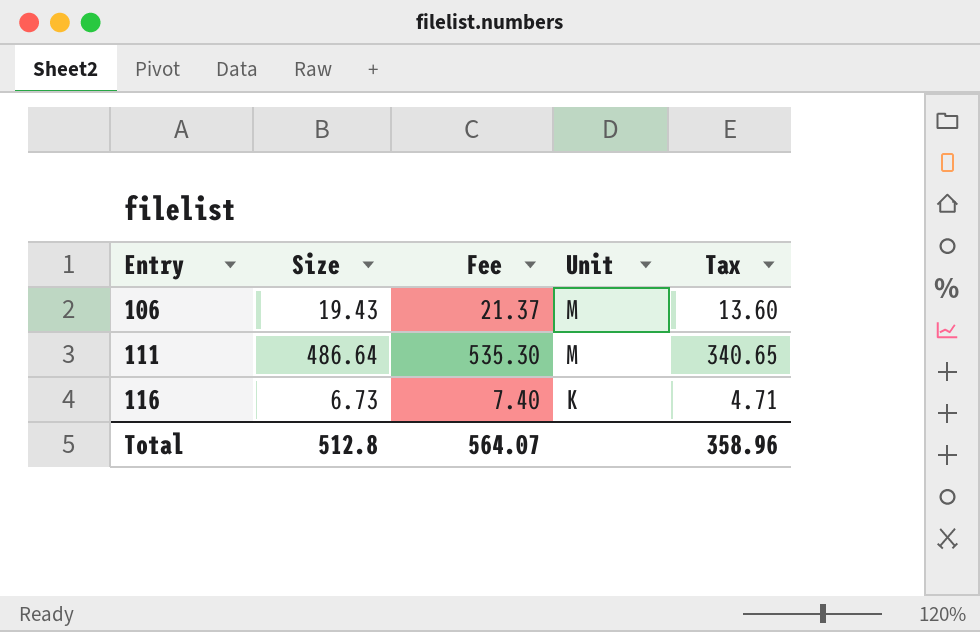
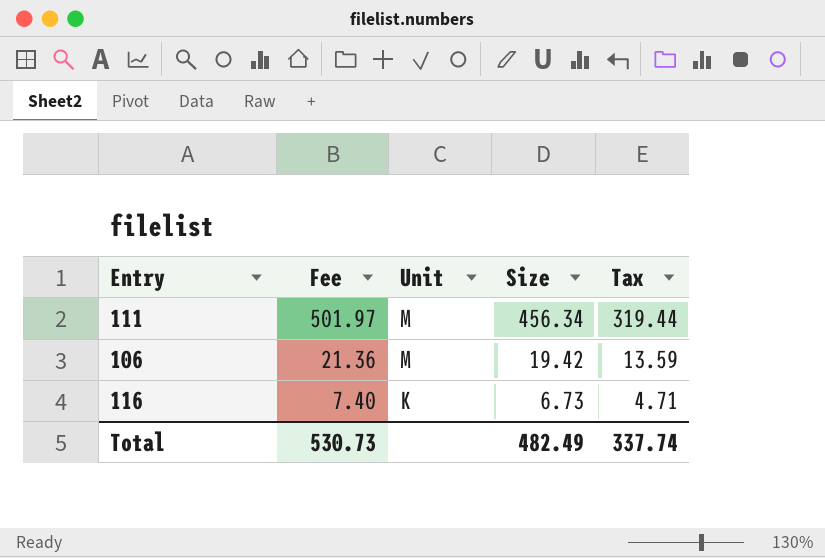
row order: Entry ascending -> Fee descending
column Size | position: 2 -> 4
111 | Fee: 535.30 -> 501.97
111 | Size: 486.64 -> 456.34
111 | Tax: 340.65 -> 319.44
106 | Fee: 21.37 -> 21.36
106 | Size: 19.43 -> 19.42
106 | Tax: 13.60 -> 13.59
Total | Fee: 564.07 -> 530.73
Total | Size: 512.8 -> 482.49
Total | Tax: 358.96 -> 337.74

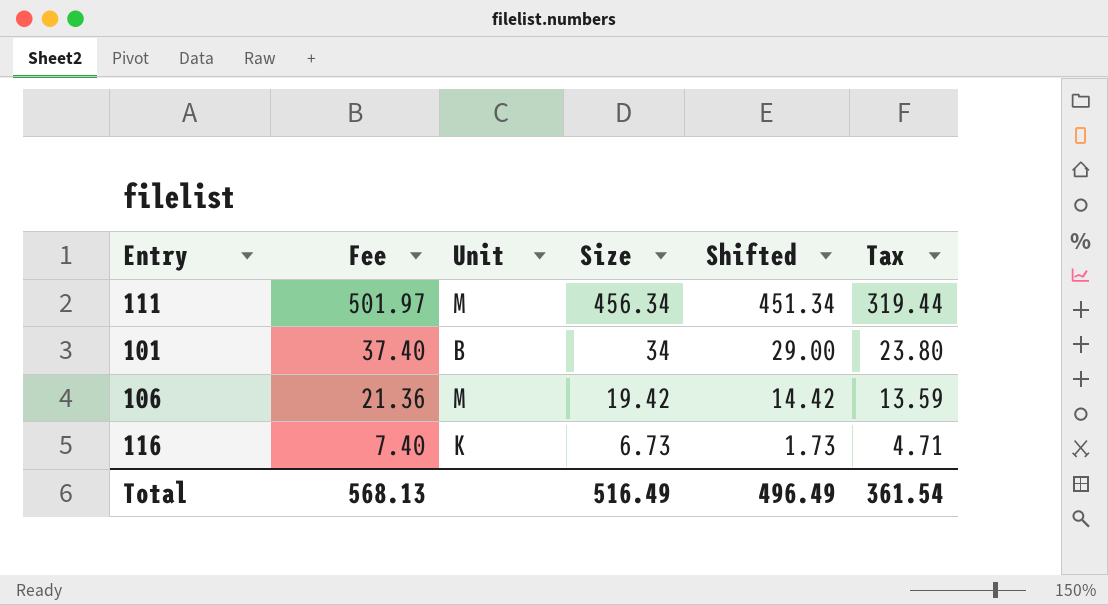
column Shifted | formula: none -> [Size] - 5
row 101: none -> 37.40 | B | 34 | 29.00 | 23.80
Total | Fee: 530.73 -> 568.13
Total | Size: 482.49 -> 516.49
Total | Tax: 337.74 -> 361.54

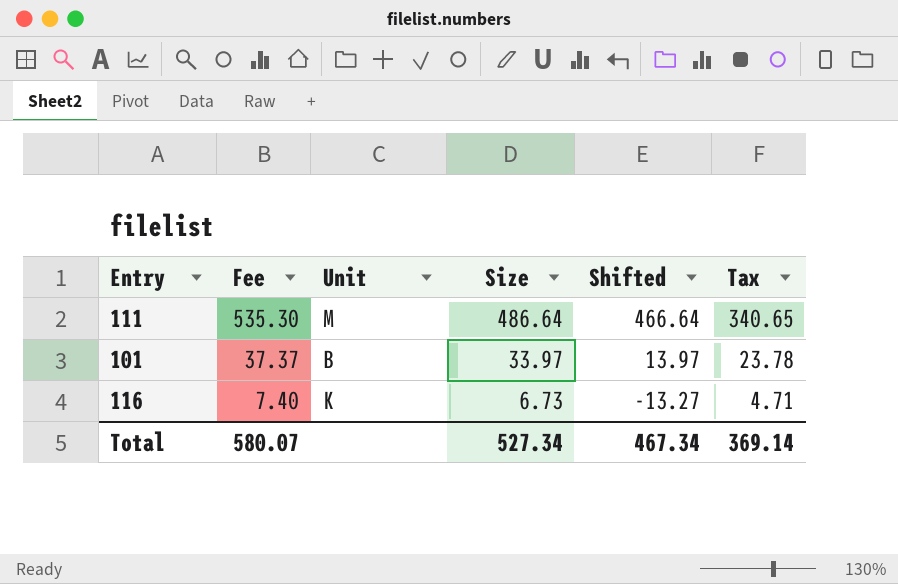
column Shifted | formula: [Size] - 5 -> [Size] - 20
row 106: 21.36 | M | 19.42 | 14.42 | 13.59 -> none
111 | Fee: 501.97 -> 535.30
111 | Size: 456.34 -> 486.64
111 | Tax: 319.44 -> 340.65
101 | Fee: 37.40 -> 37.37
101 | Size: 34 -> 33.97
101 | Tax: 23.80 -> 23.78
Total | Fee: 568.13 -> 580.07
Total | Size: 516.49 -> 527.34
Total | Shifted: 496.49 -> 467.34
Total | Tax: 361.54 -> 369.14

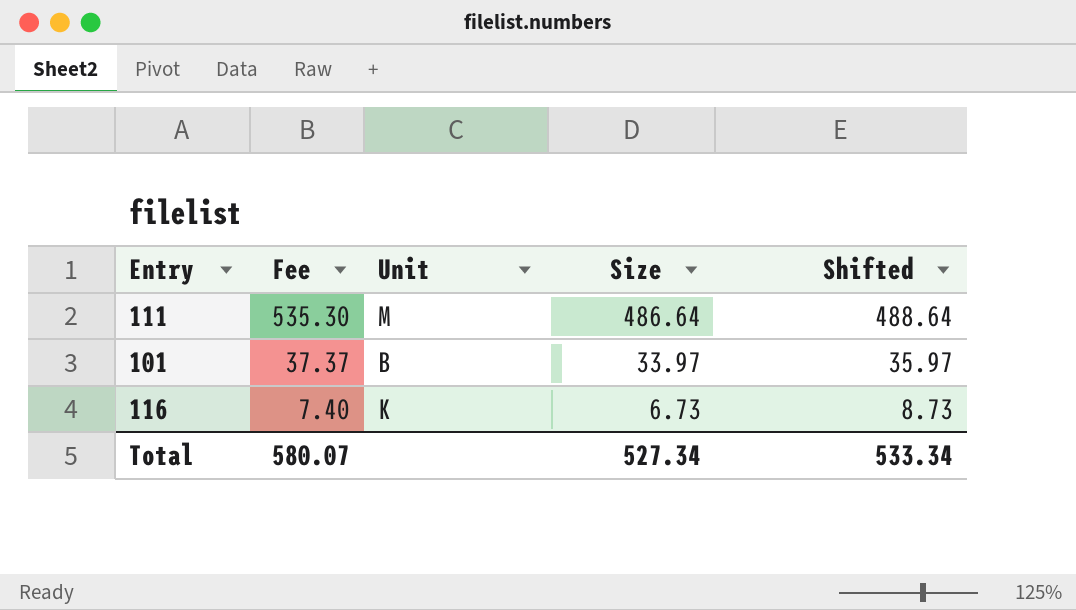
column Tax | formula: [Size] * 0.7 -> none
column Shifted | formula: [Size] - 20 -> [Size] + 2
Total | Shifted: 467.34 -> 533.34

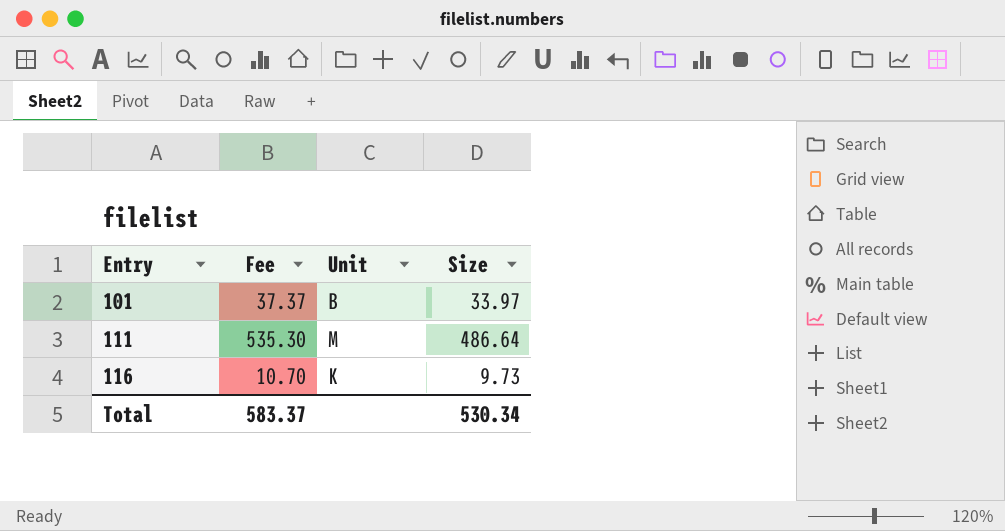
row order: Fee descending -> Entry ascending
column Shifted | formula: [Size] + 2 -> none
116 | Fee: 7.40 -> 10.70
116 | Size: 6.73 -> 9.73
Total | Fee: 580.07 -> 583.37
Total | Size: 527.34 -> 530.34

